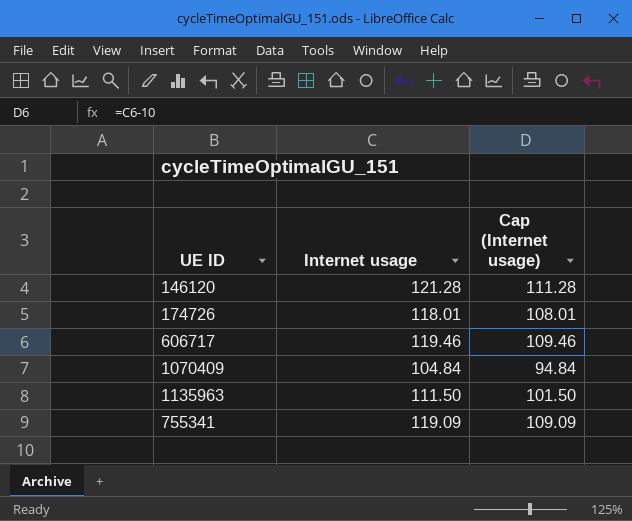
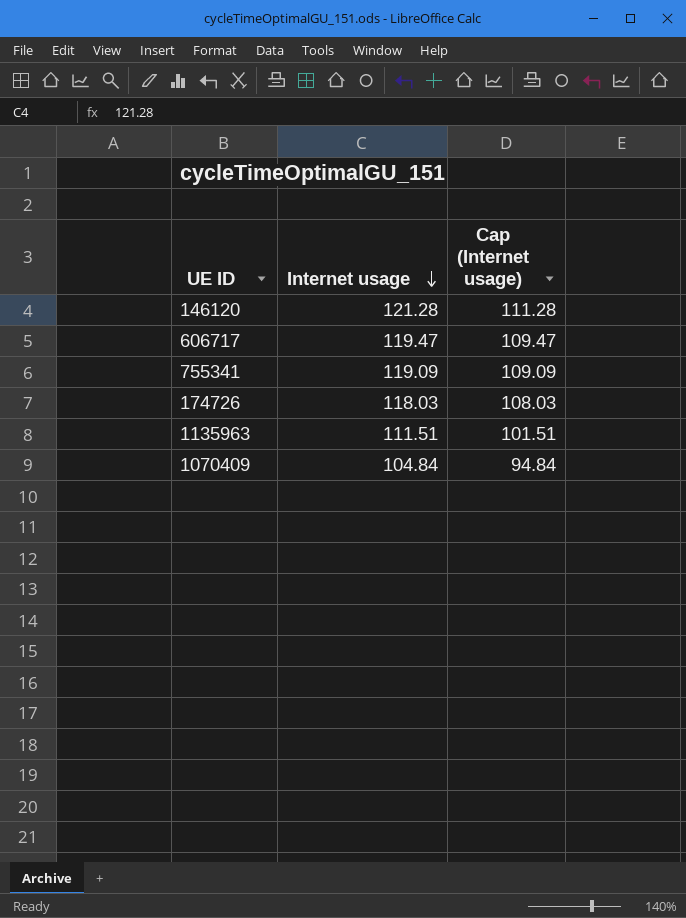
row order: none -> Internet usage descending
606717 | Internet usage: 119.46 -> 119.47
606717 | Cap (Internet usage): 109.46 -> 109.47
174726 | Internet usage: 118.01 -> 118.03
174726 | Cap (Internet usage): 108.01 -> 108.03
1135963 | Internet usage: 111.50 -> 111.51
1135963 | Cap (Internet usage): 101.50 -> 101.51

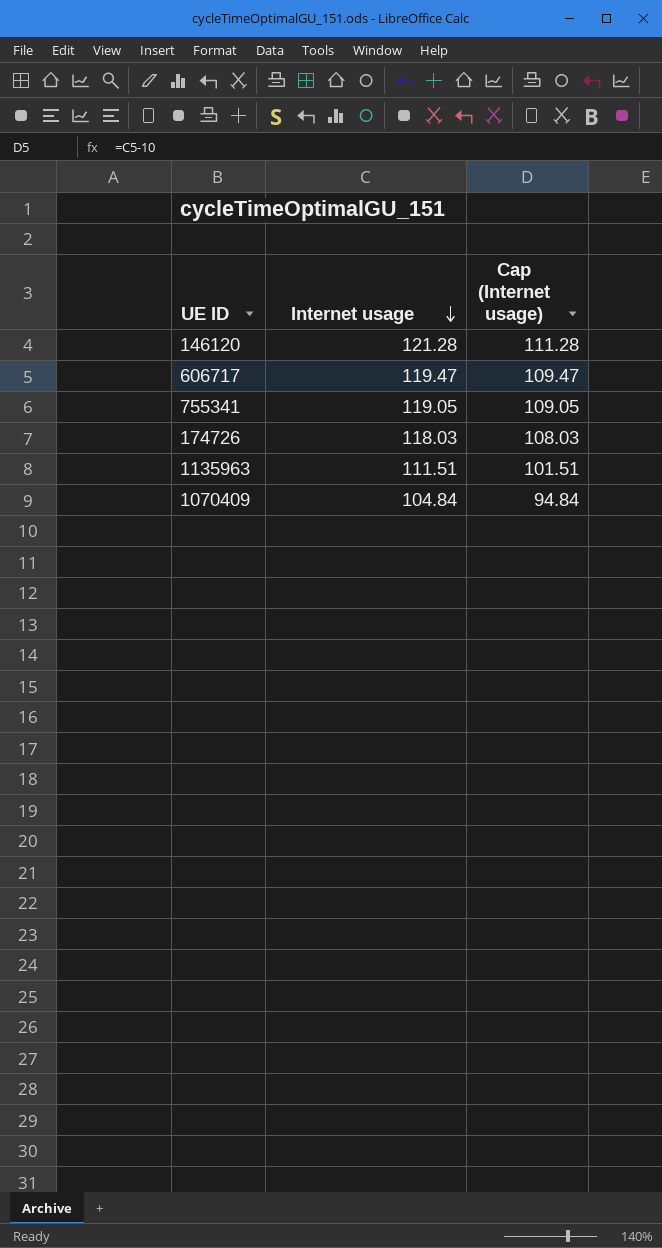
755341 | Internet usage: 119.09 -> 119.05
755341 | Cap (Internet usage): 109.09 -> 109.05

